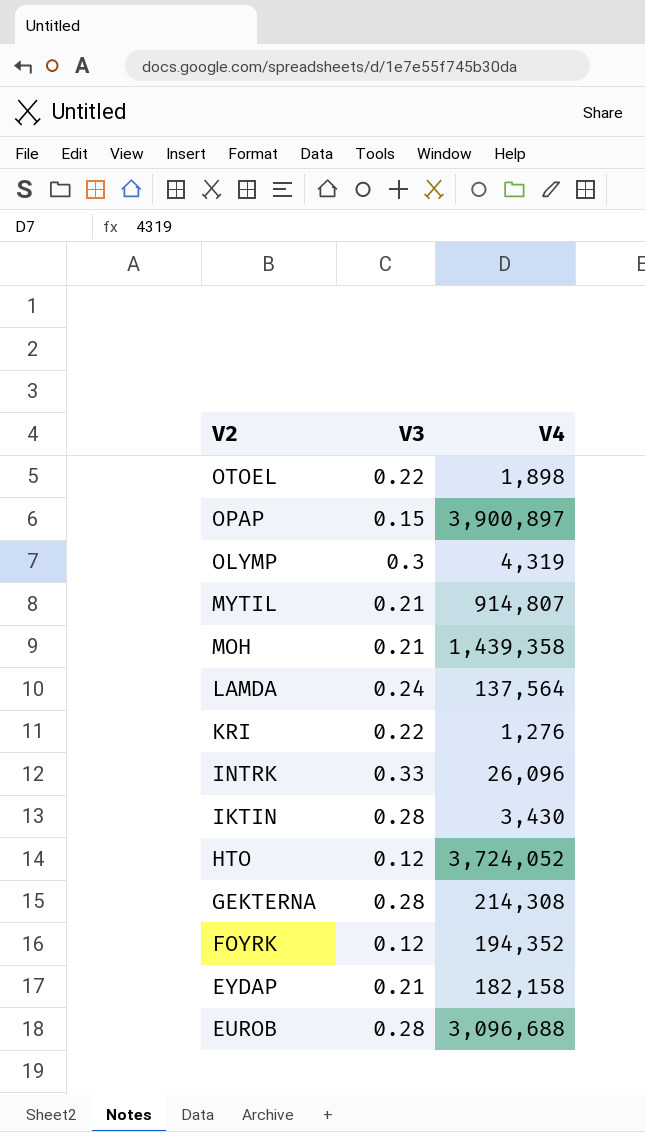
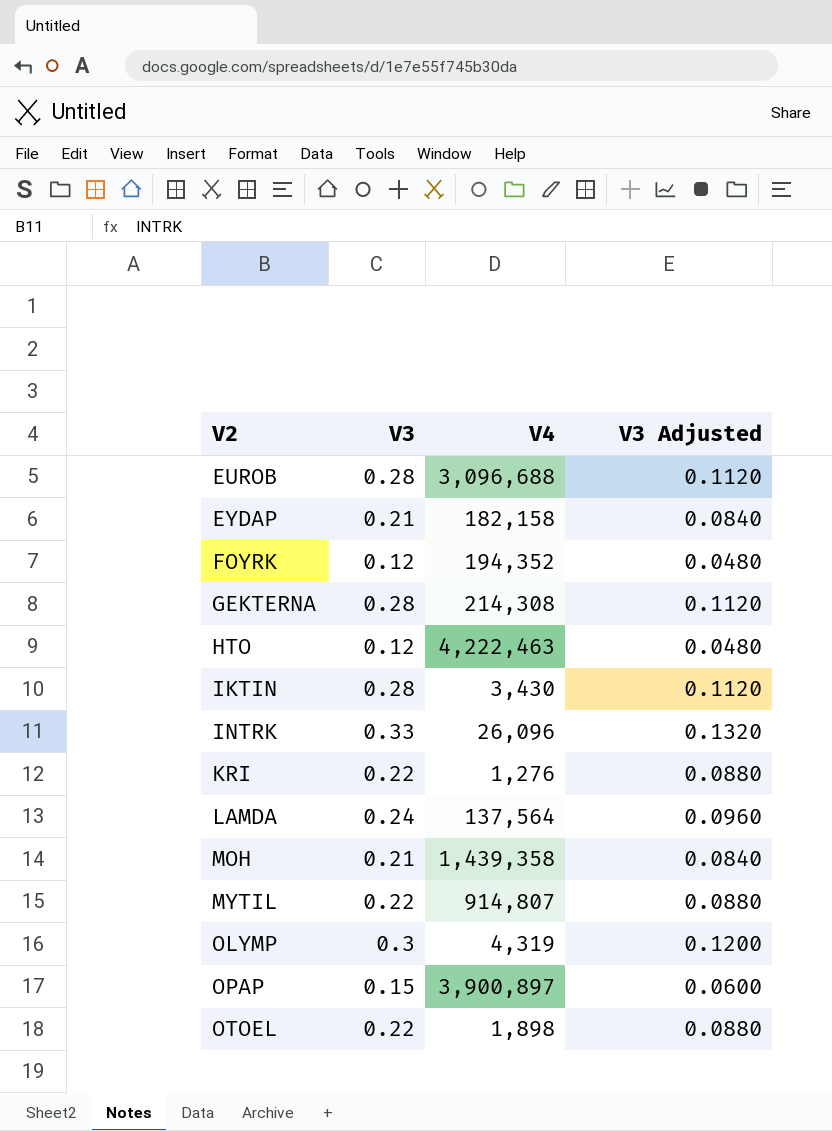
row order: V2 descending -> V2 ascending
column V3 Adjusted | formula: none -> [V3] * 0.4
HTO | V4: 3,724,052 -> 4,222,463
MYTIL | V3: 0.21 -> 0.22

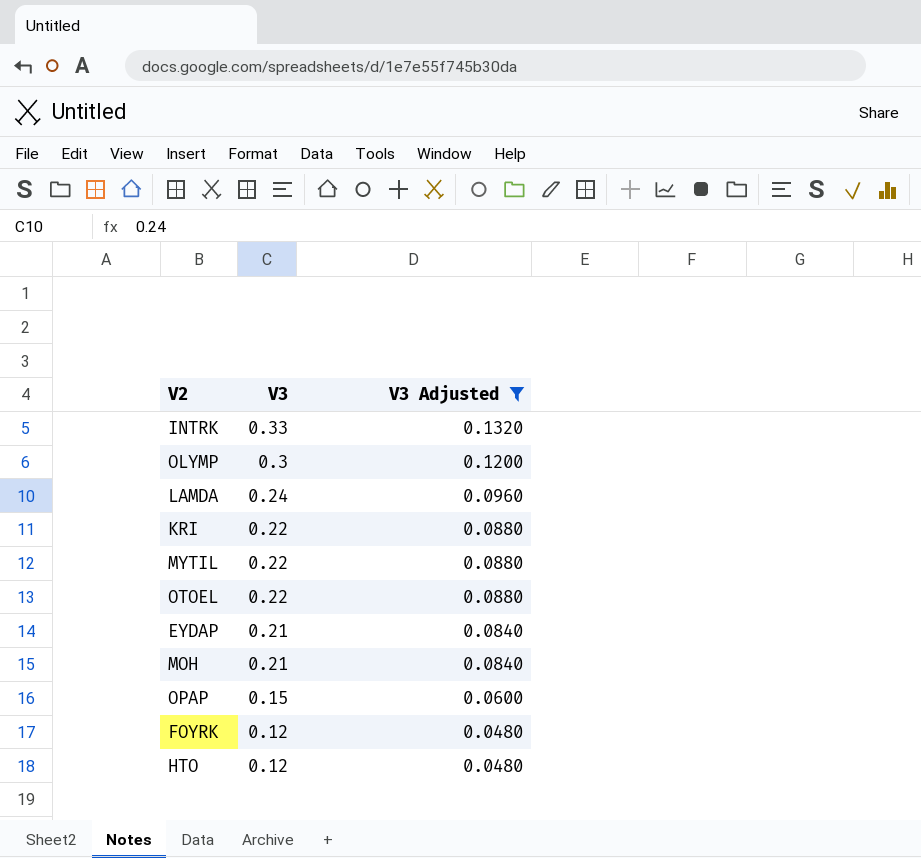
filter: none -> V3 Adjusted != 0.1120
row order: V2 ascending -> V3 descending
column V4 | position: 3 -> none

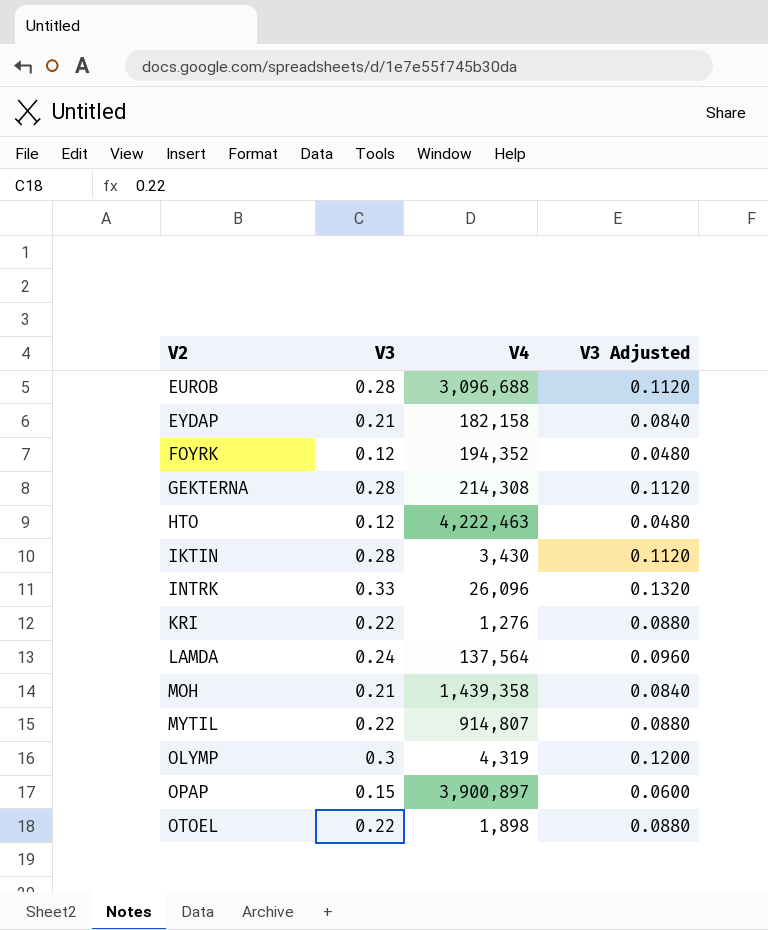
filter: V3 Adjusted != 0.1120 -> none
row order: V3 descending -> V2 ascending
column V4 | position: none -> 3

